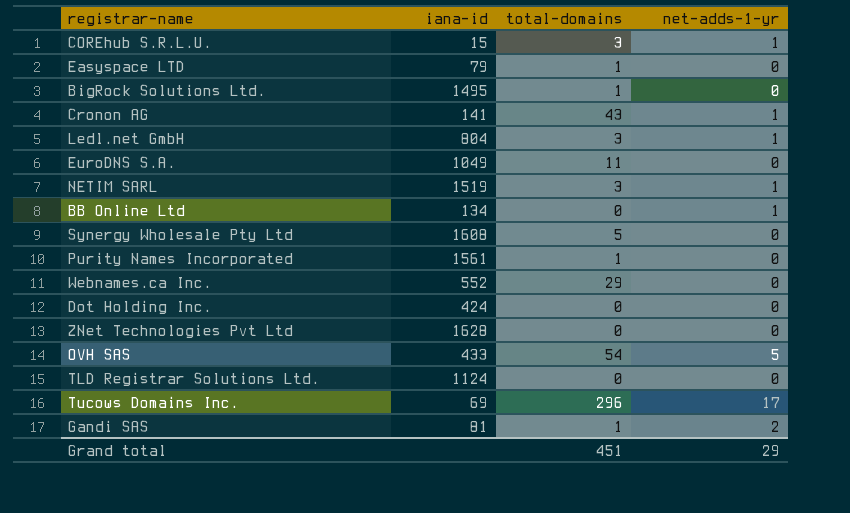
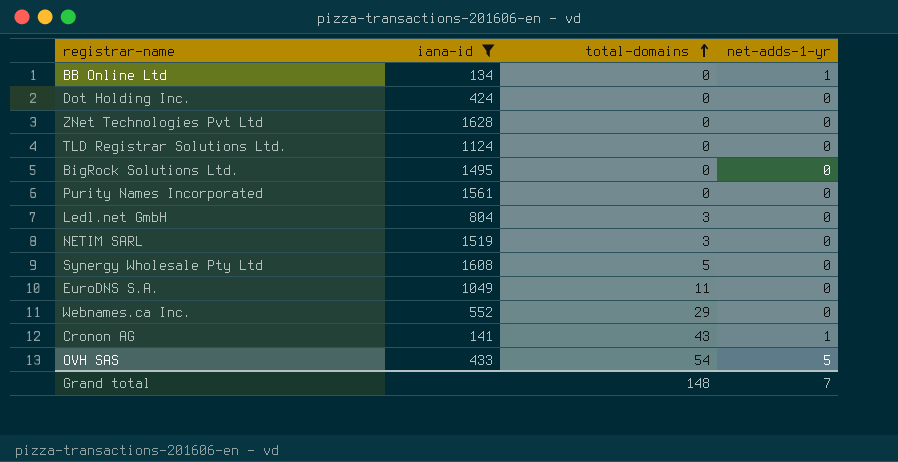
filter: none -> iana-id >= 134
row order: none -> total-domains ascending
BigRock Solutions Ltd. | total-domains: 1 -> 0
Purity Names Incorporated | total-domains: 1 -> 0
Ledl.net GmbH | net-adds-1-yr: 1 -> 0
NETIM SARL | net-adds-1-yr: 1 -> 0
Grand total | total-domains: 451 -> 148
Grand total | net-adds-1-yr: 29 -> 7

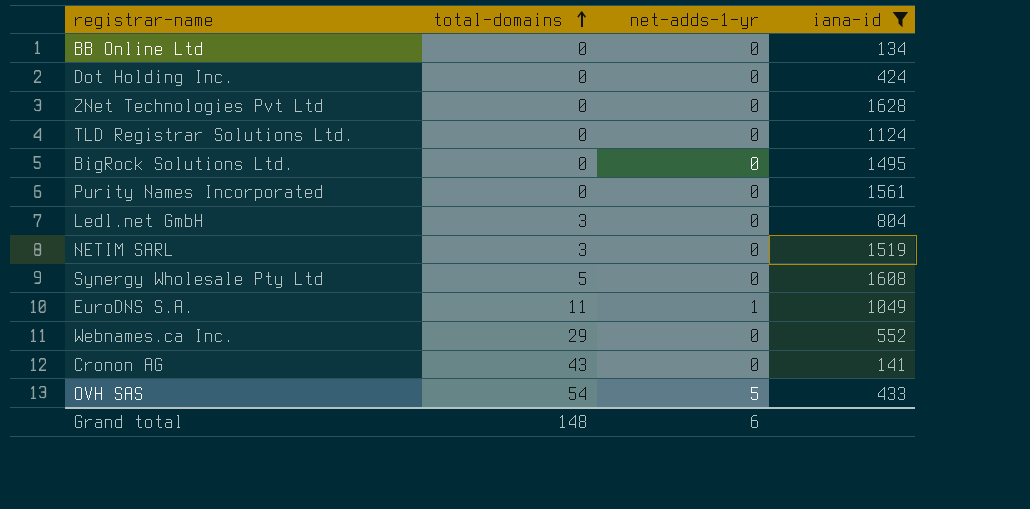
column iana-id | position: 2 -> 4
BB Online Ltd | net-adds-1-yr: 1 -> 0
EuroDNS S.A. | net-adds-1-yr: 0 -> 1
Cronon AG | net-adds-1-yr: 1 -> 0
Grand total | net-adds-1-yr: 7 -> 6

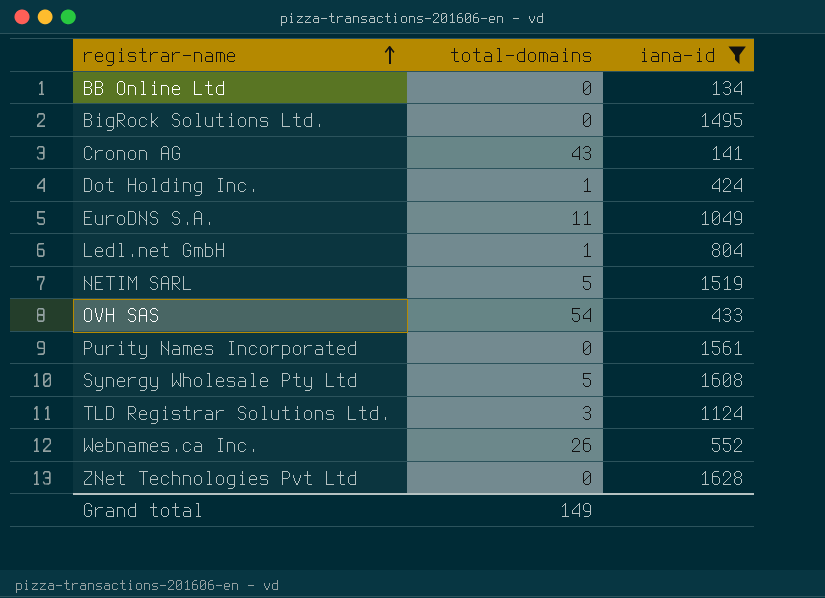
row order: total-domains ascending -> registrar-name ascending
column net-adds-1-yr | position: 3 -> none
Dot Holding Inc. | total-domains: 0 -> 1
Ledl.net GmbH | total-domains: 3 -> 1
NETIM SARL | total-domains: 3 -> 5
TLD Registrar Solutions Ltd. | total-domains: 0 -> 3
Webnames.ca Inc. | total-domains: 29 -> 26
Grand total | total-domains: 148 -> 149

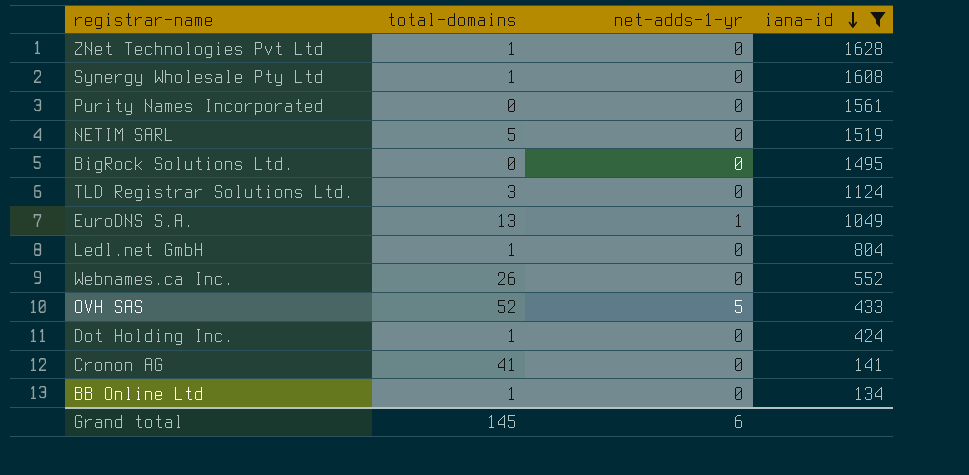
row order: registrar-name ascending -> iana-id descending
column net-adds-1-yr | position: none -> 3
ZNet Technologies Pvt Ltd | total-domains: 0 -> 1
Synergy Wholesale Pty Ltd | total-domains: 5 -> 1
EuroDNS S.A. | total-domains: 11 -> 13
OVH SAS | total-domains: 54 -> 52
Cronon AG | total-domains: 43 -> 41
BB Online Ltd | total-domains: 0 -> 1
Grand total | total-domains: 149 -> 145

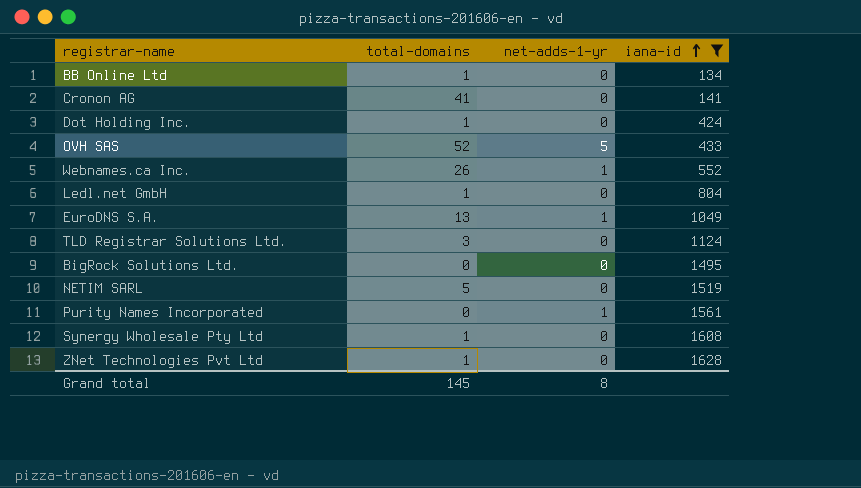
row order: iana-id descending -> iana-id ascending
Webnames.ca Inc. | net-adds-1-yr: 0 -> 1
Purity Names Incorporated | net-adds-1-yr: 0 -> 1
Grand total | net-adds-1-yr: 6 -> 8

